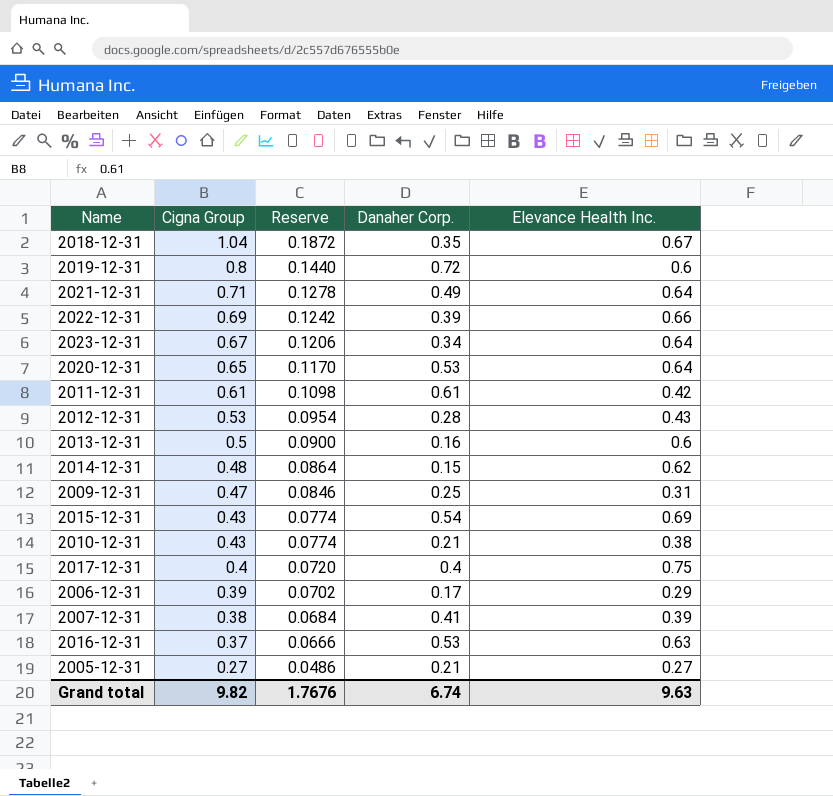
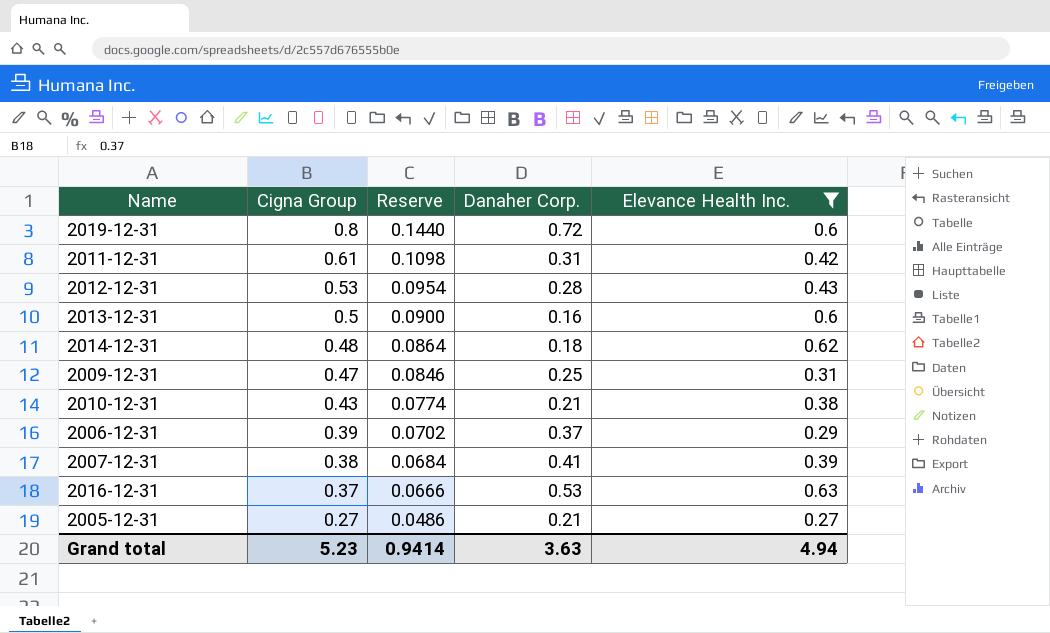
filter: none -> Elevance Health Inc. <= 0.63
2011-12-31 | Danaher Corp.: 0.61 -> 0.31
2014-12-31 | Danaher Corp.: 0.15 -> 0.18
2006-12-31 | Danaher Corp.: 0.17 -> 0.37
Grand total | Cigna Group: 9.82 -> 5.23
Grand total | Reserve: 1.7676 -> 0.9414
Grand total | Danaher Corp.: 6.74 -> 3.63
Grand total | Elevance Health Inc.: 9.63 -> 4.94

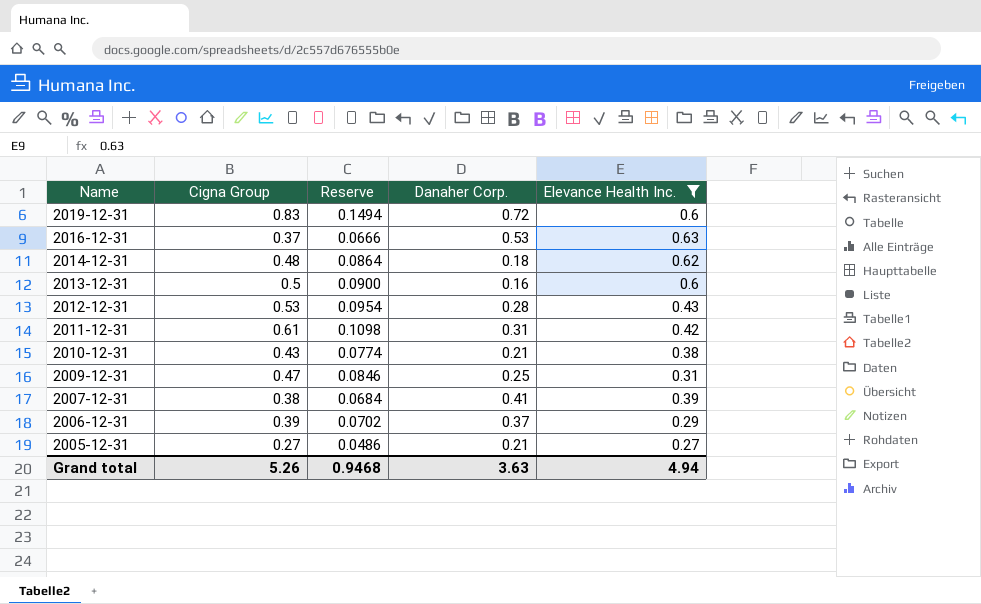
row order: Cigna Group descending -> Name descending
2019-12-31 | Cigna Group: 0.8 -> 0.83
2019-12-31 | Reserve: 0.1440 -> 0.1494
Grand total | Cigna Group: 5.23 -> 5.26
Grand total | Reserve: 0.9414 -> 0.9468

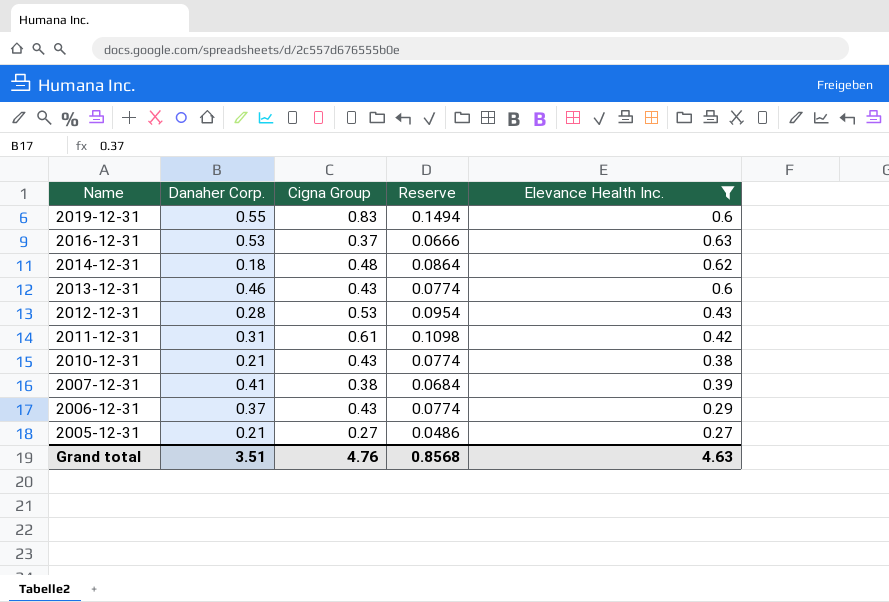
column Danaher Corp. | position: 4 -> 2
row 2009-12-31: 0.47 | 0.0846 | 0.25 | 0.31 -> none
2019-12-31 | Danaher Corp.: 0.72 -> 0.55
2013-12-31 | Danaher Corp.: 0.16 -> 0.46
2013-12-31 | Cigna Group: 0.5 -> 0.43
2013-12-31 | Reserve: 0.0900 -> 0.0774
2006-12-31 | Cigna Group: 0.39 -> 0.43
2006-12-31 | Reserve: 0.0702 -> 0.0774
Grand total | Danaher Corp.: 3.63 -> 3.51
Grand total | Cigna Group: 5.26 -> 4.76
Grand total | Reserve: 0.9468 -> 0.8568
Grand total | Elevance Health Inc.: 4.94 -> 4.63

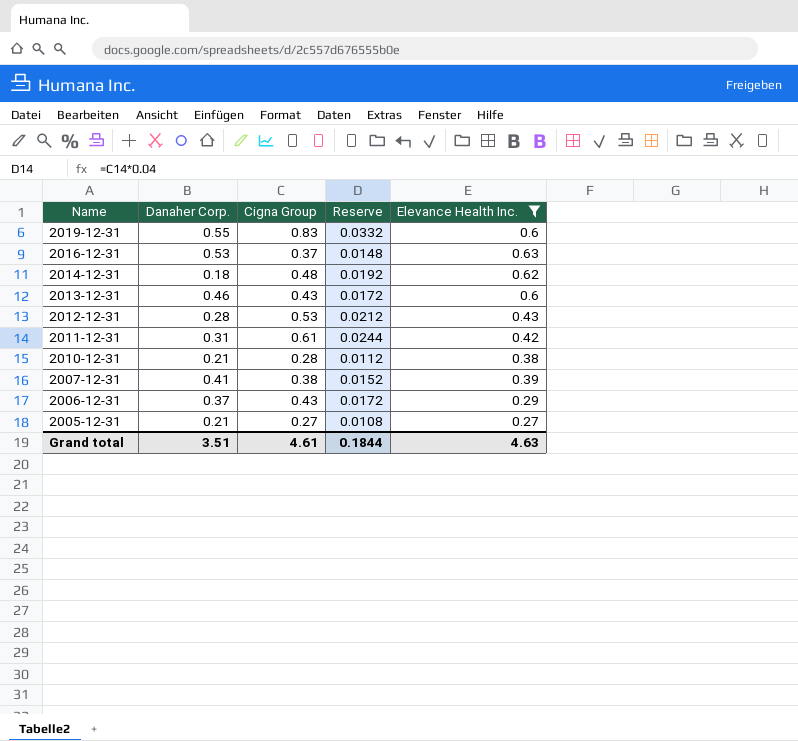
column Reserve | formula: [Cigna Group] * 0.18 -> [Cigna Group] * 0.04
2010-12-31 | Cigna Group: 0.43 -> 0.28
Grand total | Cigna Group: 4.76 -> 4.61
Grand total | Reserve: 0.8568 -> 0.1844

